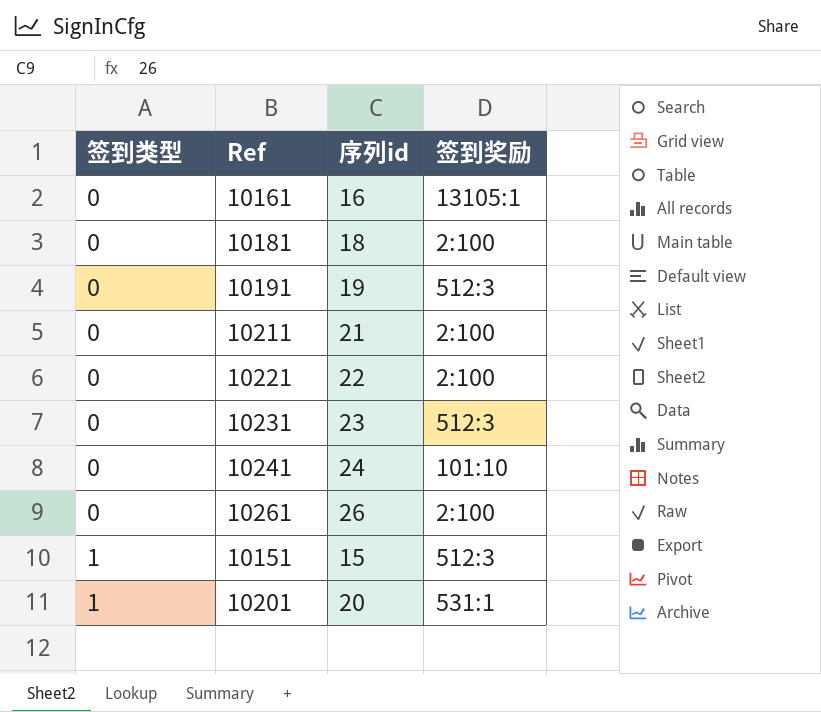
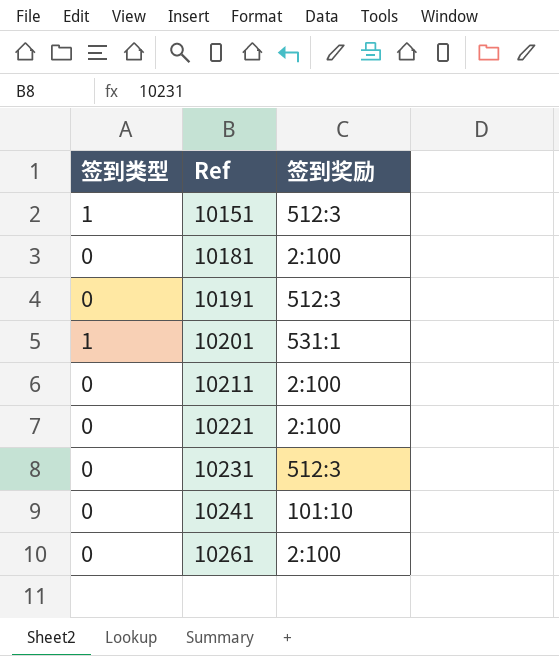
row order: 签到类型 ascending -> Ref ascending
column 序列id | position: 3 -> none
row 10161: 0 | 16 | 13105:1 -> none

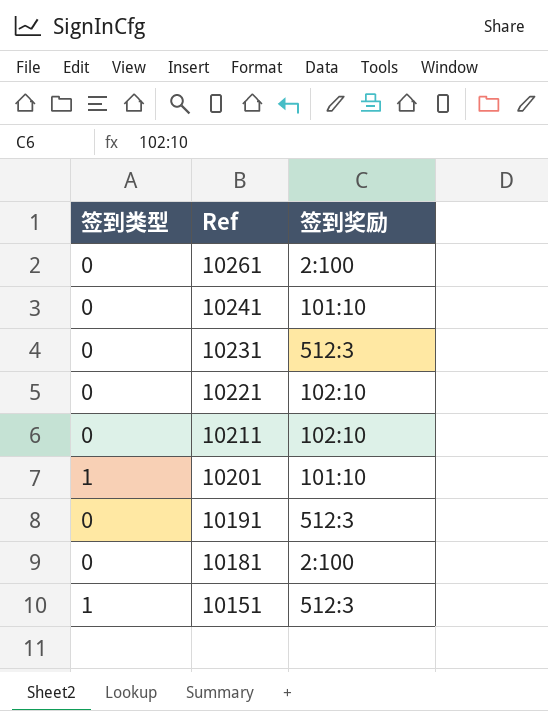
row order: Ref ascending -> Ref descending
10221 | 签到奖励: 2:100 -> 102:10
10211 | 签到奖励: 2:100 -> 102:10
10201 | 签到奖励: 531:1 -> 101:10

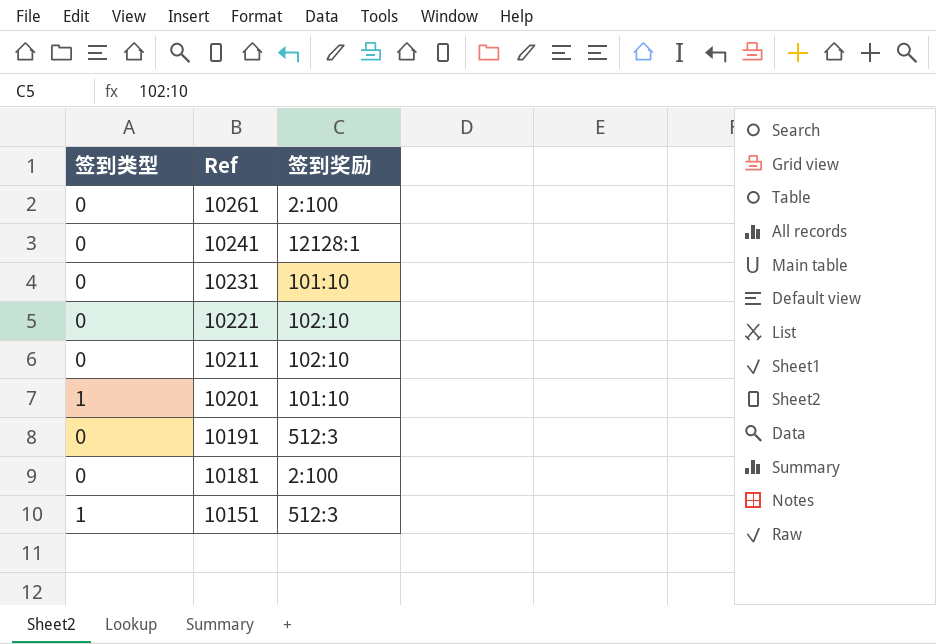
10241 | 签到奖励: 101:10 -> 12128:1
10231 | 签到奖励: 512:3 -> 101:10

